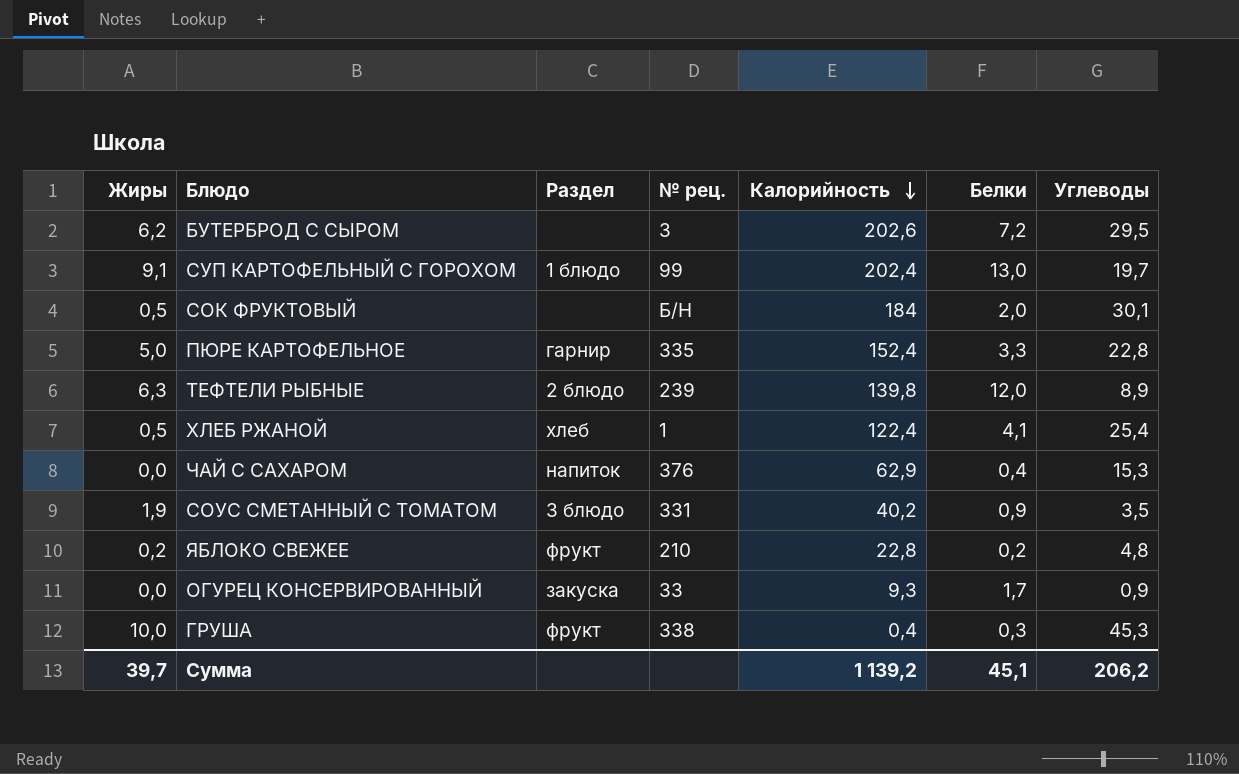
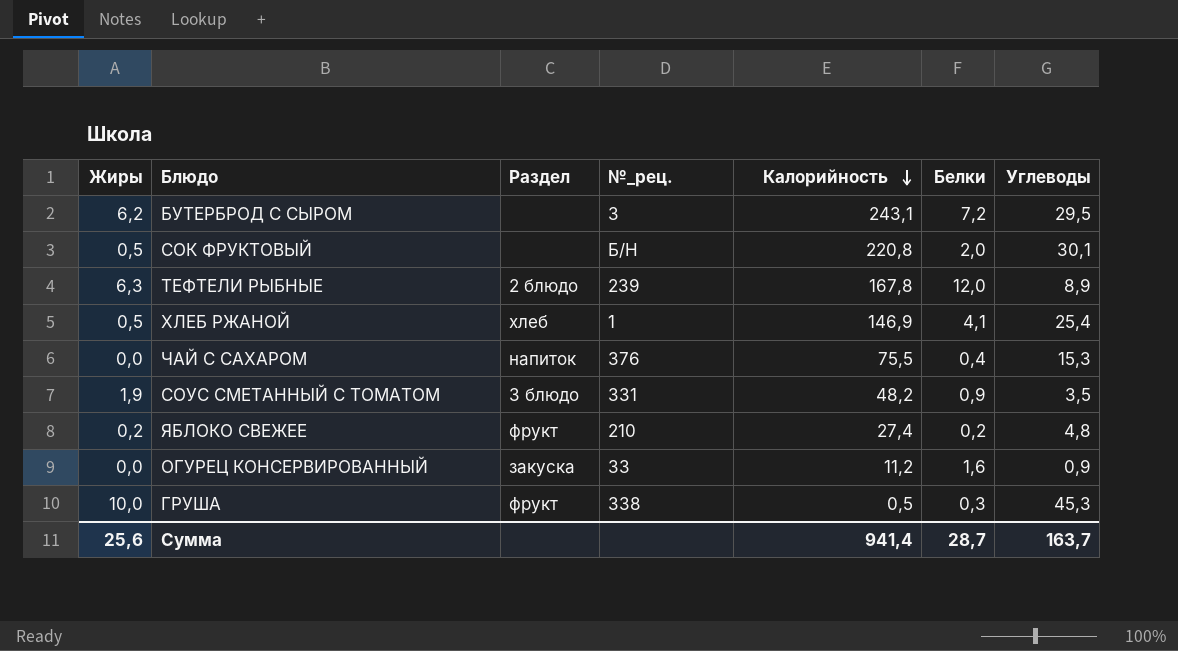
column name: № рец. -> №_рец.
row СУП КАРТОФЕЛЬНЫЙ С ГОРОХОМ: 9,1 | 1 блюдо | 99 | 202,4 | 13,0 | 19,7 -> none
row ПЮРЕ КАРТОФЕЛЬНОЕ: 5,0 | гарнир | 335 | 152,4 | 3,3 | 22,8 -> none
БУТЕРБРОД С СЫРОМ | Калорийность: 202,6 -> 243,1
СОК ФРУКТОВЫЙ | Калорийность: 184 -> 220,8
ТЕФТЕЛИ РЫБНЫЕ | Калорийность: 139,8 -> 167,8
ХЛЕБ РЖАНОЙ | Калорийность: 122,4 -> 146,9
ЧАЙ С САХАРОМ | Калорийность: 62,9 -> 75,5
СОУС СМЕТАННЫЙ С ТОМАТОМ | Калорийность: 40,2 -> 48,2
ЯБЛОКО СВЕЖЕЕ | Калорийность: 22,8 -> 27,4
ОГУРЕЦ КОНСЕРВИРОВАННЫЙ | Калорийность: 9,3 -> 11,2
ОГУРЕЦ КОНСЕРВИРОВАННЫЙ | Белки: 1,7 -> 1,6
ГРУША | Калорийность: 0,4 -> 0,5
Сумма | Жиры: 39,7 -> 25,6
Сумма | Калорийность: 1 139,2 -> 941,4
Сумма | Белки: 45,1 -> 28,7
Сумма | Углеводы: 206,2 -> 163,7

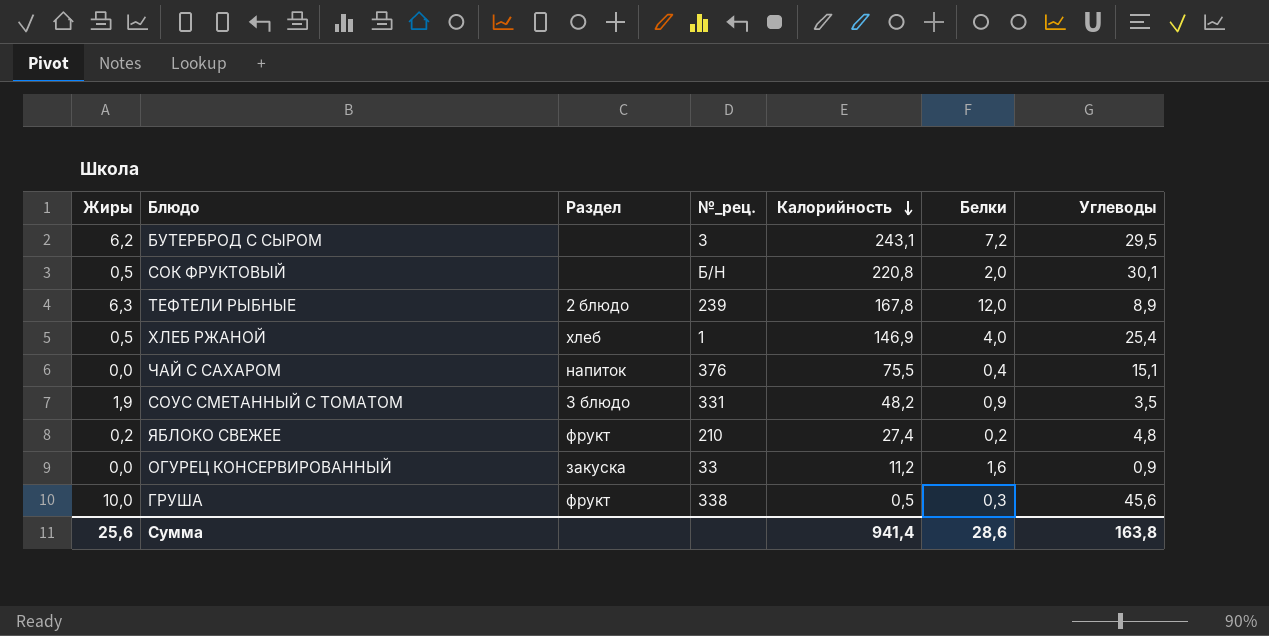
ХЛЕБ РЖАНОЙ | Белки: 4,1 -> 4,0
ЧАЙ С САХАРОМ | Углеводы: 15,3 -> 15,1
ГРУША | Углеводы: 45,3 -> 45,6
Сумма | Белки: 28,7 -> 28,6
Сумма | Углеводы: 163,7 -> 163,8

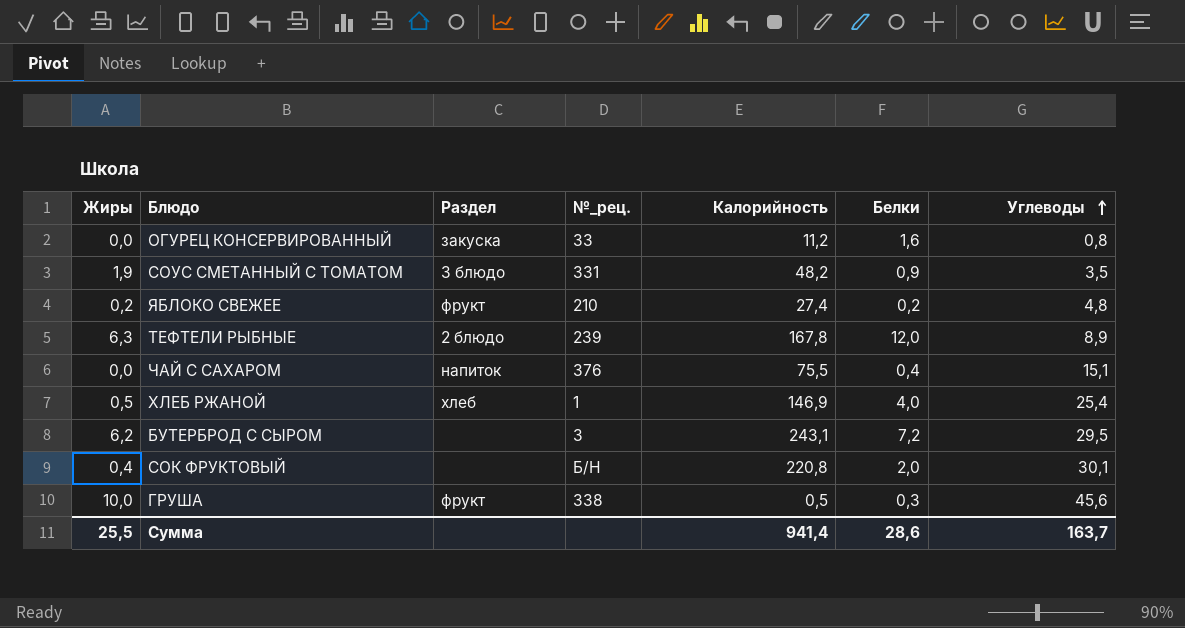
row order: Калорийность descending -> Углеводы ascending
ОГУРЕЦ КОНСЕРВИРОВАННЫЙ | Углеводы: 0,9 -> 0,8
СОК ФРУКТОВЫЙ | Жиры: 0,5 -> 0,4
Сумма | Жиры: 25,6 -> 25,5
Сумма | Углеводы: 163,8 -> 163,7

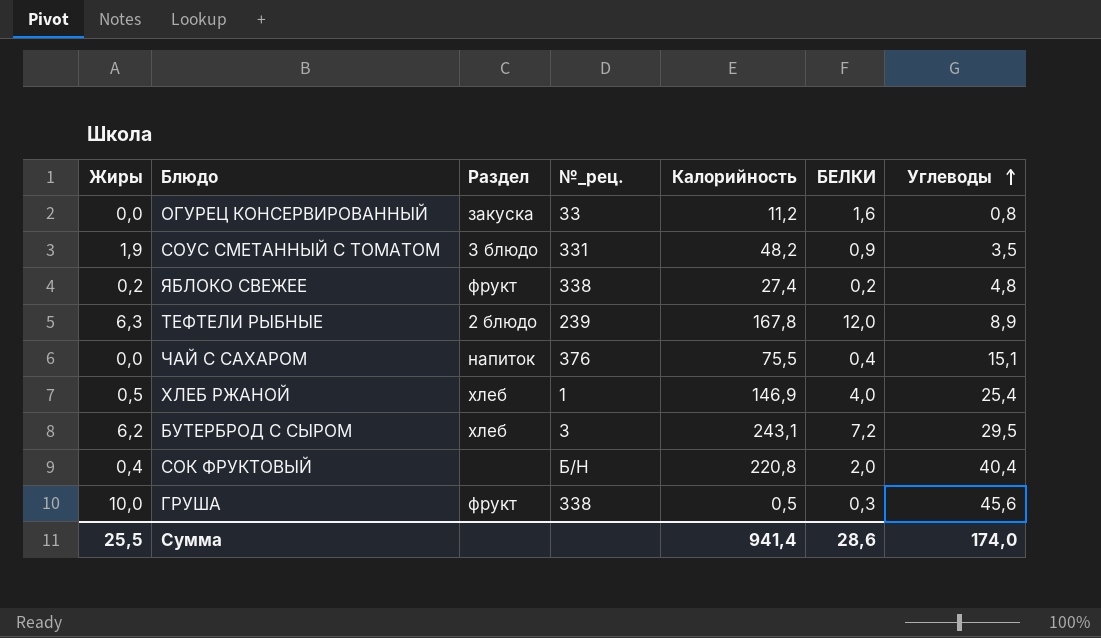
column name: Белки -> БЕЛКИ
ЯБЛОКО СВЕЖЕЕ | №_рец.: 210 -> 338
БУТЕРБРОД С СЫРОМ | Раздел: none -> хлеб
СОК ФРУКТОВЫЙ | Углеводы: 30,1 -> 40,4
Сумма | Углеводы: 163,7 -> 174,0

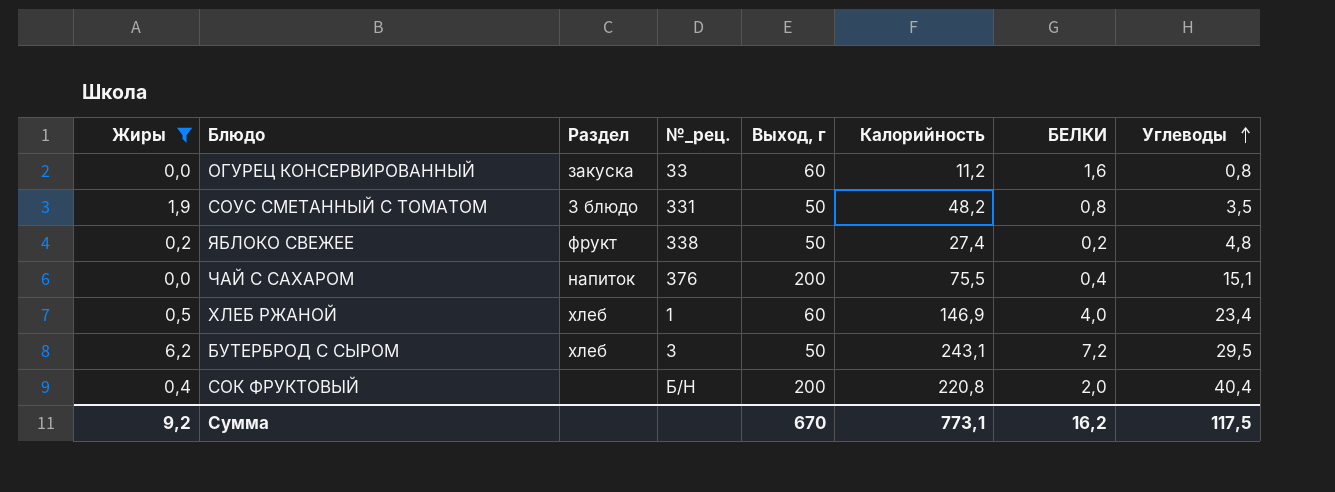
filter: none -> Жиры <= 6,2
column Выход, г | position: none -> 5
СОУС СМЕТАННЫЙ С ТОМАТОМ | БЕЛКИ: 0,9 -> 0,8
ХЛЕБ РЖАНОЙ | Углеводы: 25,4 -> 23,4
Сумма | Жиры: 25,5 -> 9,2
Сумма | Калорийность: 941,4 -> 773,1
Сумма | БЕЛКИ: 28,6 -> 16,2
Сумма | Углеводы: 174,0 -> 117,5

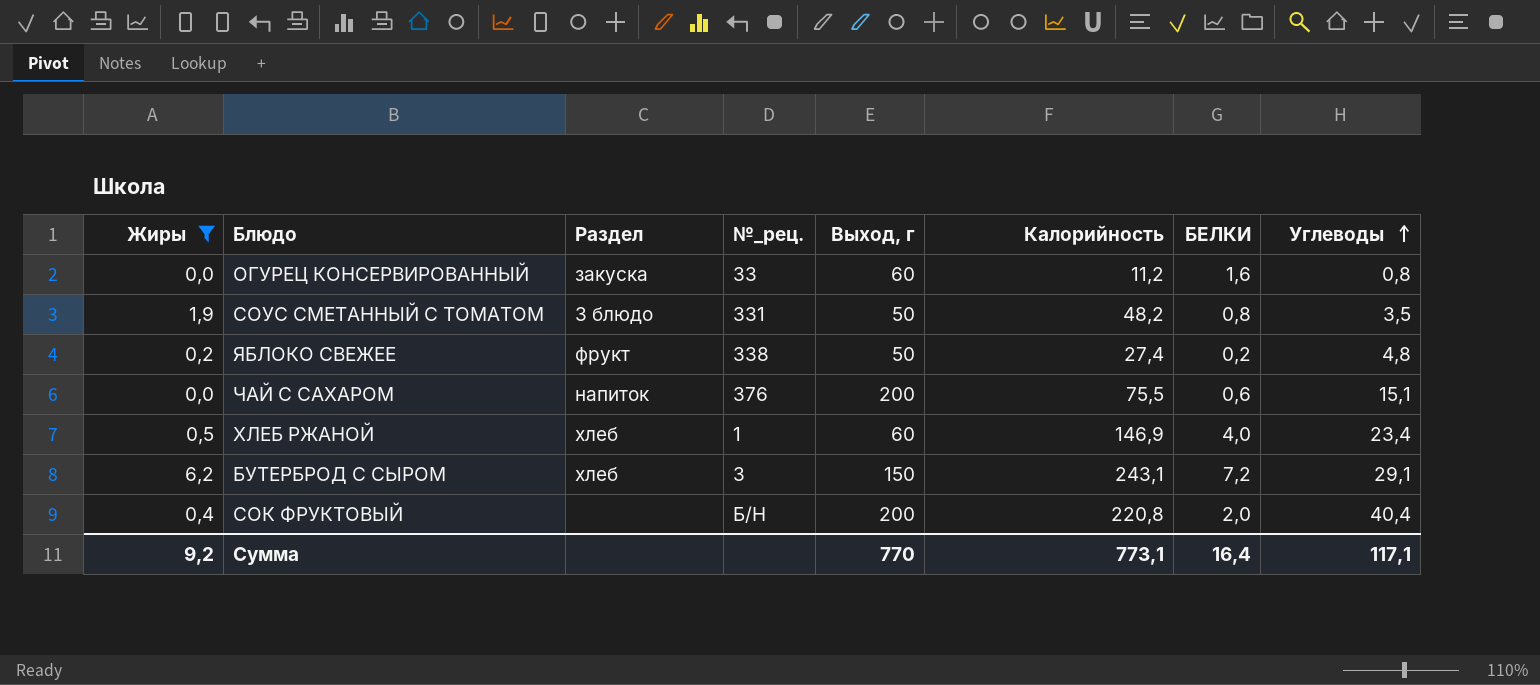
ЧАЙ С САХАРОМ | БЕЛКИ: 0,4 -> 0,6
БУТЕРБРОД С СЫРОМ | Выход, г: 50 -> 150
БУТЕРБРОД С СЫРОМ | Углеводы: 29,5 -> 29,1
Сумма | Выход, г: 670 -> 770
Сумма | БЕЛКИ: 16,2 -> 16,4
Сумма | Углеводы: 117,5 -> 117,1

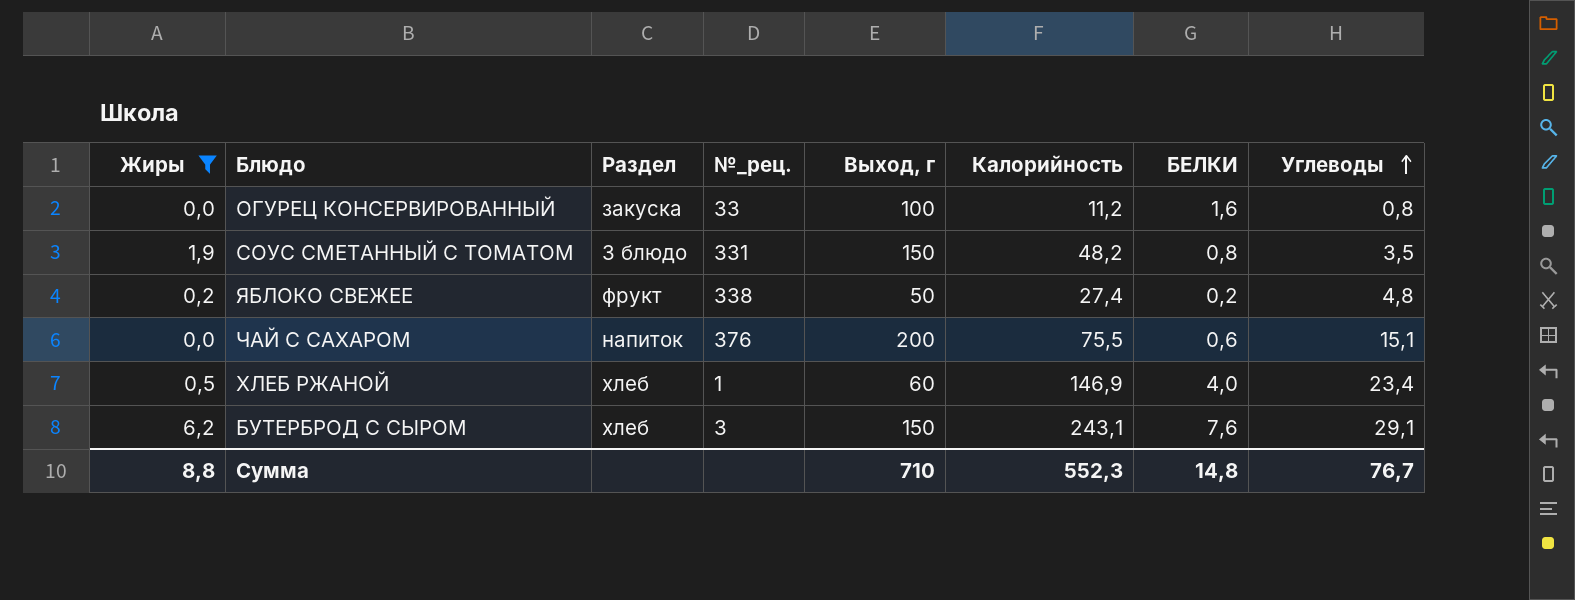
row СОК ФРУКТОВЫЙ: 0,4 | none | Б/Н | 200 | 220,8 | 2,0 | 40,4 -> none
ОГУРЕЦ КОНСЕРВИРОВАННЫЙ | Выход, г: 60 -> 100
СОУС СМЕТАННЫЙ С ТОМАТОМ | Выход, г: 50 -> 150
БУТЕРБРОД С СЫРОМ | БЕЛКИ: 7,2 -> 7,6
Сумма | Жиры: 9,2 -> 8,8
Сумма | Выход, г: 770 -> 710
Сумма | Калорийность: 773,1 -> 552,3
Сумма | БЕЛКИ: 16,4 -> 14,8
Сумма | Углеводы: 117,1 -> 76,7

